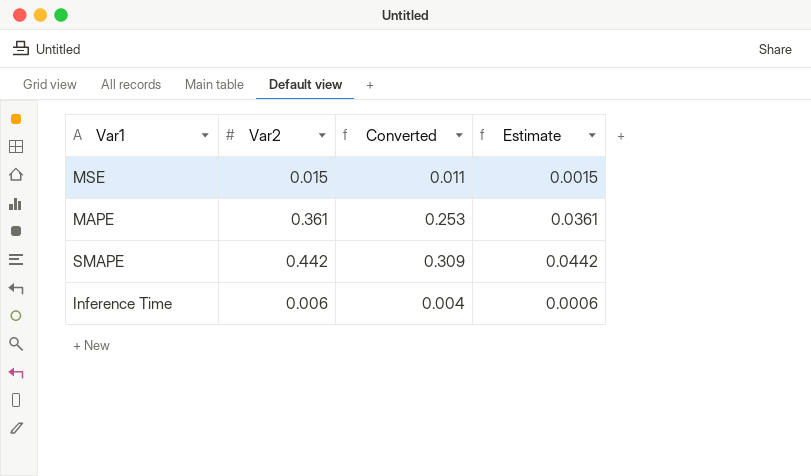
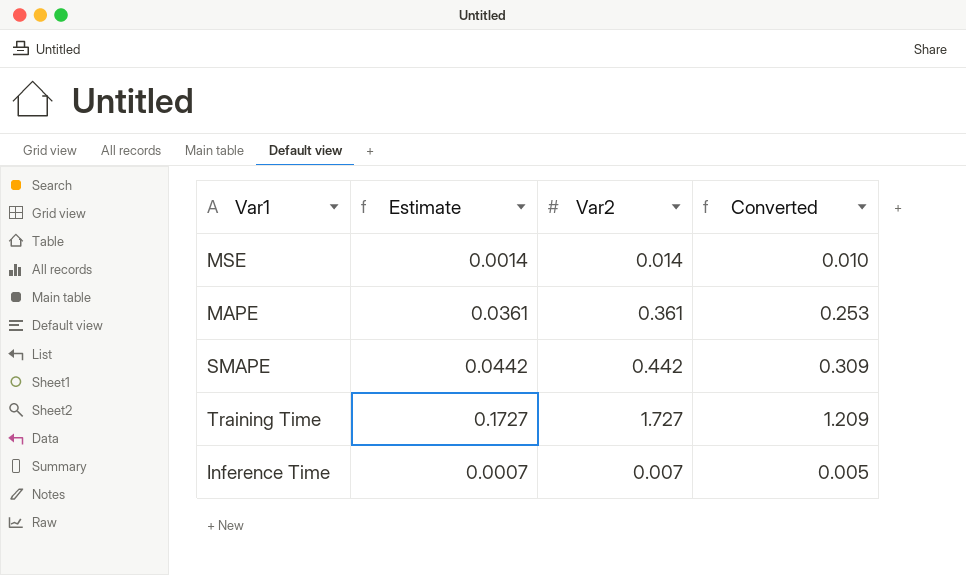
column Estimate | position: 4 -> 2
MSE | Estimate: 0.0015 -> 0.0014
MSE | Var2: 0.015 -> 0.014
MSE | Converted: 0.011 -> 0.010
row Training Time: none -> 0.1727 | 1.727 | 1.209
Inference Time | Estimate: 0.0006 -> 0.0007
Inference Time | Var2: 0.006 -> 0.007
Inference Time | Converted: 0.004 -> 0.005

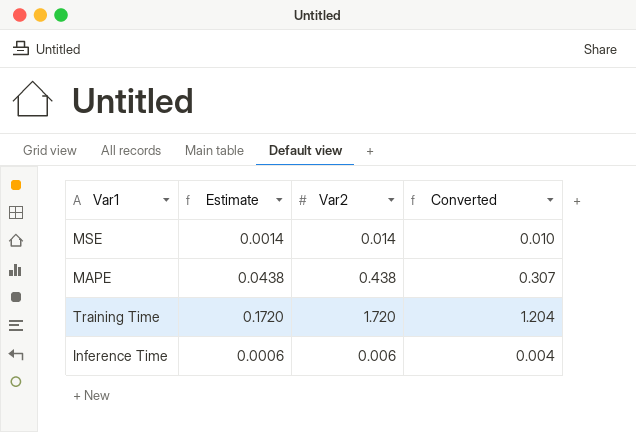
row SMAPE: 0.0442 | 0.442 | 0.309 -> none
MAPE | Estimate: 0.0361 -> 0.0438
MAPE | Var2: 0.361 -> 0.438
MAPE | Converted: 0.253 -> 0.307
Training Time | Estimate: 0.1727 -> 0.1720
Training Time | Var2: 1.727 -> 1.720
Training Time | Converted: 1.209 -> 1.204
Inference Time | Estimate: 0.0007 -> 0.0006
Inference Time | Var2: 0.007 -> 0.006
Inference Time | Converted: 0.005 -> 0.004

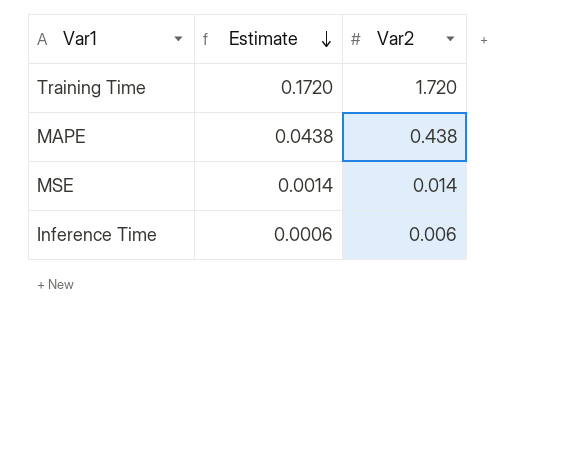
row order: none -> Estimate descending
column Converted | formula: [Var2] * 0.7 -> none

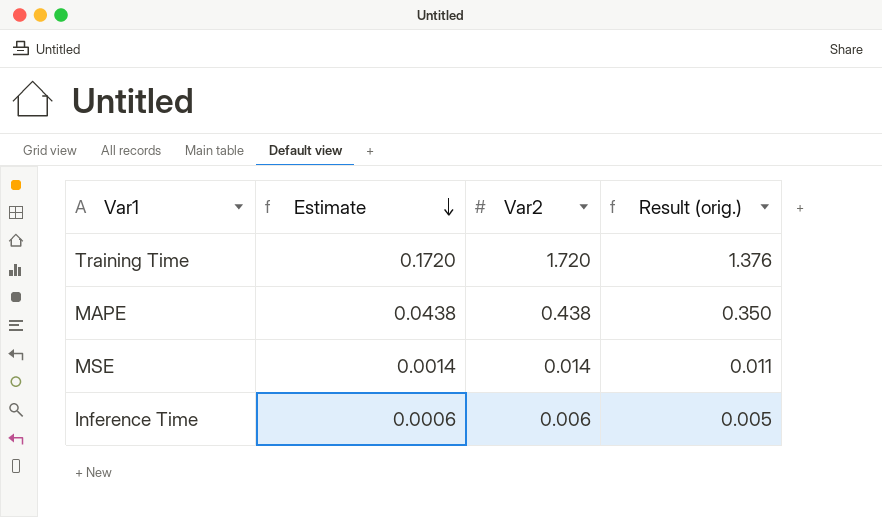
column Result (orig.) | formula: none -> [Var2] * 0.8

